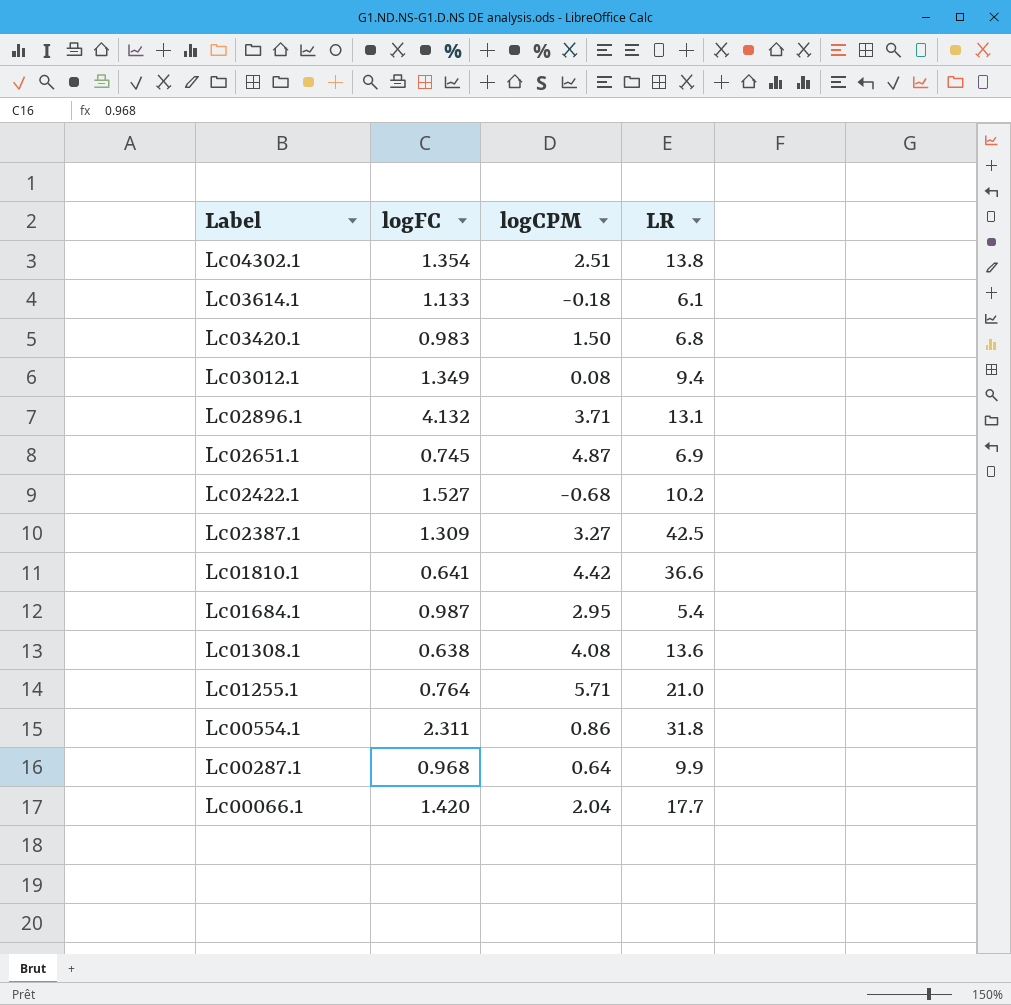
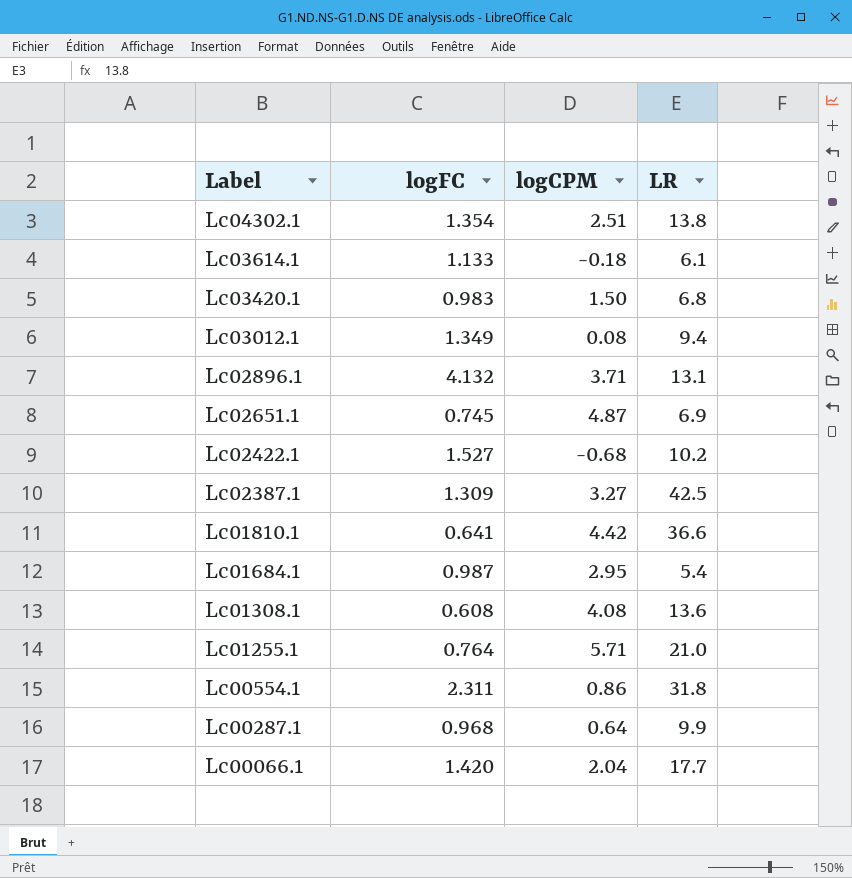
Lc01308.1 | logFC: 0.638 -> 0.608

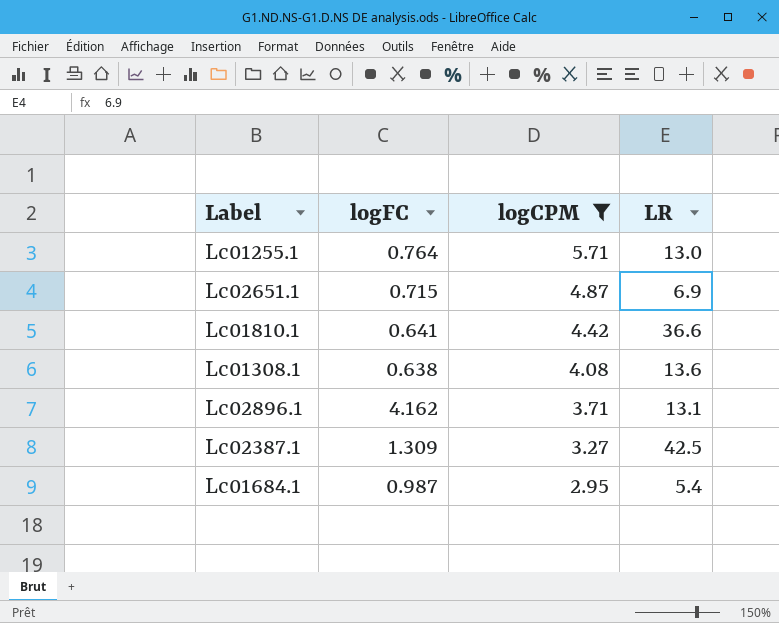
filter: none -> logCPM >= 2.95
row order: Label descending -> logCPM descending
Lc01255.1 | LR: 21.0 -> 13.0
Lc02651.1 | logFC: 0.745 -> 0.715
Lc01308.1 | logFC: 0.608 -> 0.638
Lc02896.1 | logFC: 4.132 -> 4.162

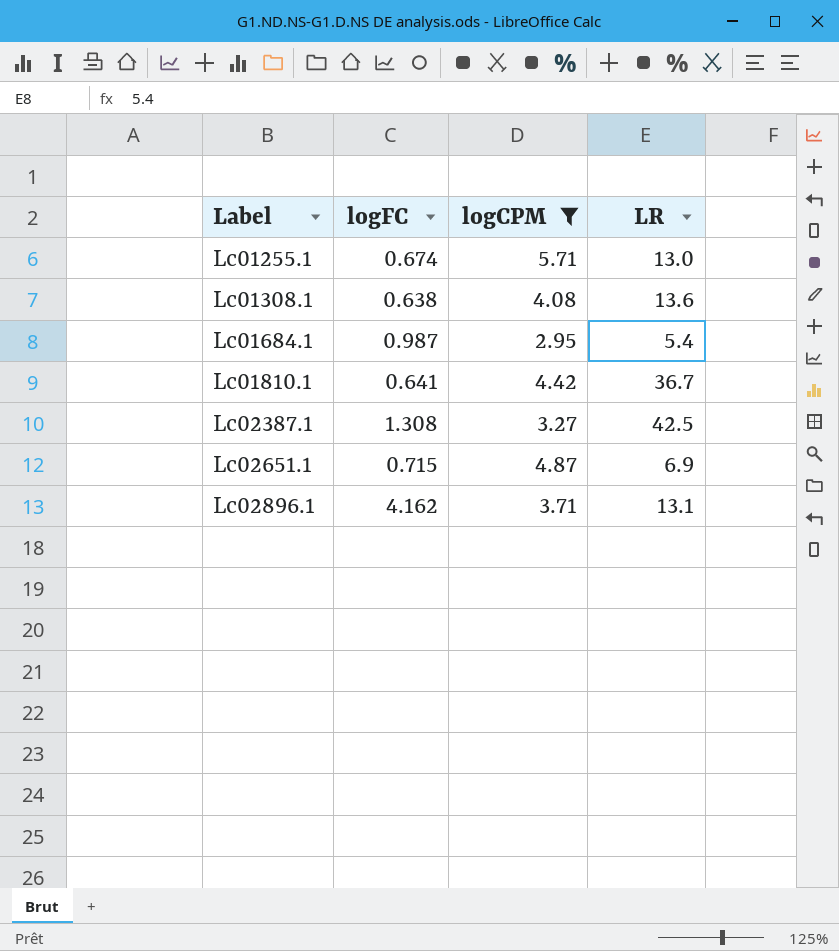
row order: logCPM descending -> Label ascending
Lc01255.1 | logFC: 0.764 -> 0.674
Lc01810.1 | LR: 36.6 -> 36.7
Lc02387.1 | logFC: 1.309 -> 1.308

